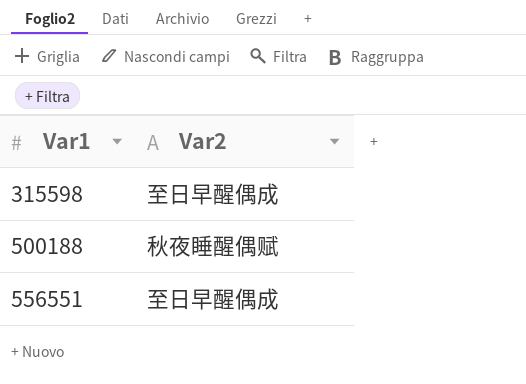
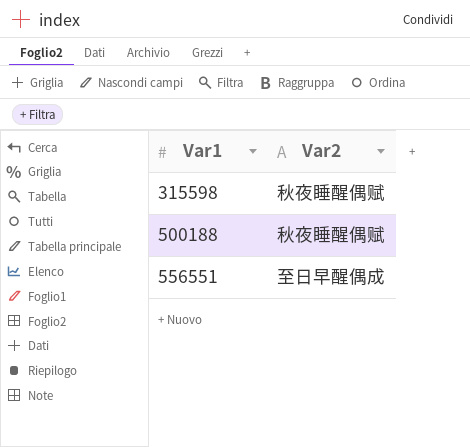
315598 | Var2: 至日早醒偶成 -> 秋夜睡醒偶赋

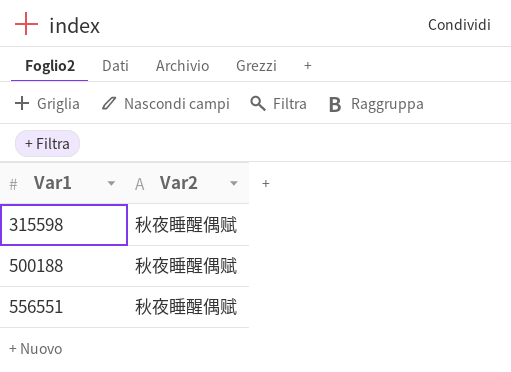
556551 | Var2: 至日早醒偶成 -> 秋夜睡醒偶赋

